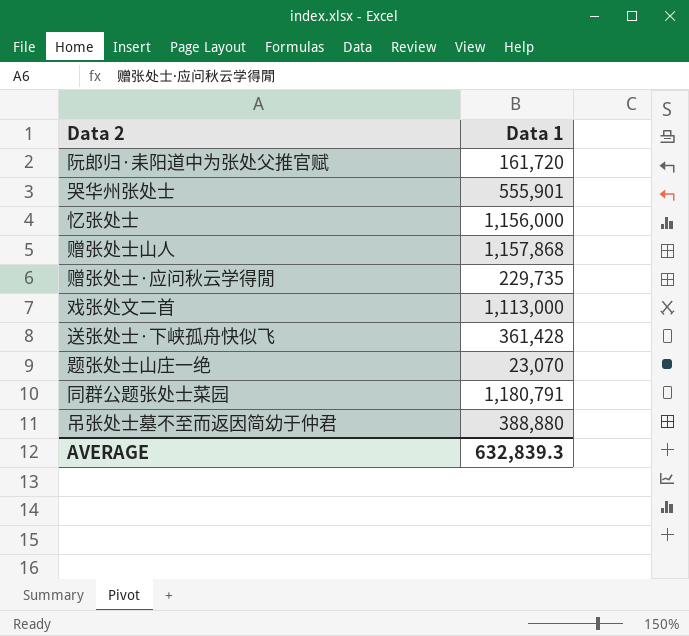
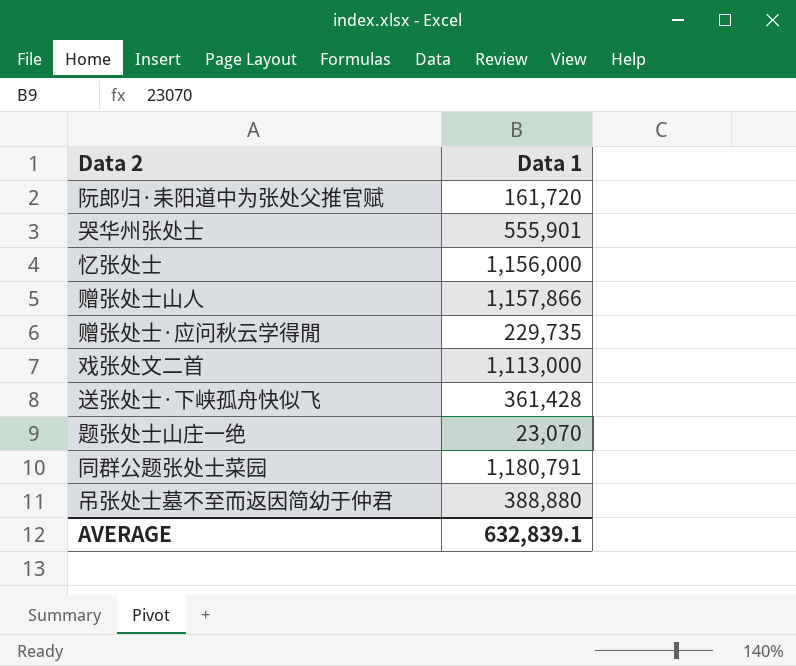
赠张处士山人 | Data 1: 1,157,868 -> 1,157,866
AVERAGE | Data 1: 632,839.3 -> 632,839.1

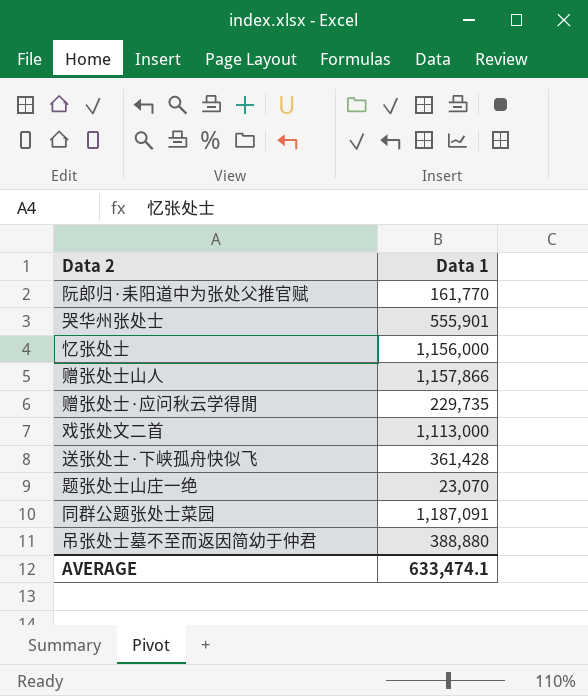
阮郎归·耒阳道中为张处父推官赋 | Data 1: 161,720 -> 161,770
同群公题张处士菜园 | Data 1: 1,180,791 -> 1,187,091
AVERAGE | Data 1: 632,839.1 -> 633,474.1

